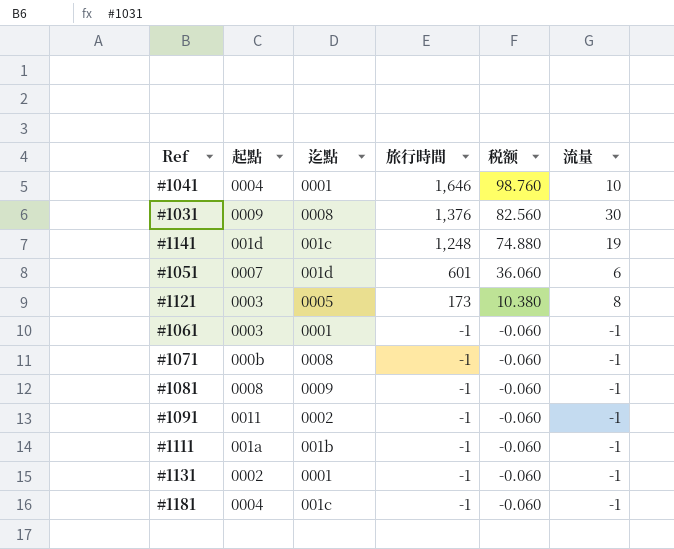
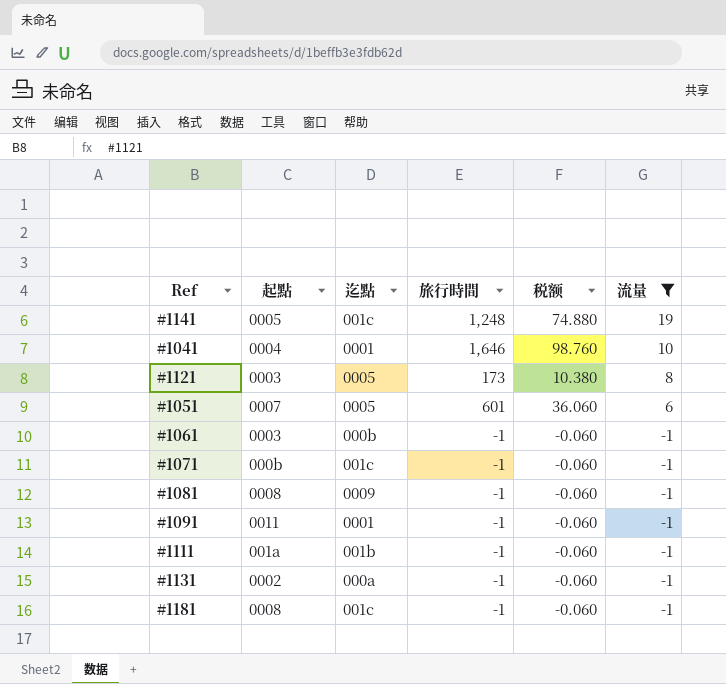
filter: none -> 流量 != 30
row order: 旅行時間 descending -> 流量 descending
#1141 | 起點: 001d -> 0005
#1051 | 迄點: 001d -> 0005
#1061 | 迄點: 0001 -> 000b
#1071 | 迄點: 0008 -> 001c
#1091 | 迄點: 0002 -> 0001
#1131 | 迄點: 0001 -> 000a
#1181 | 起點: 0004 -> 0008

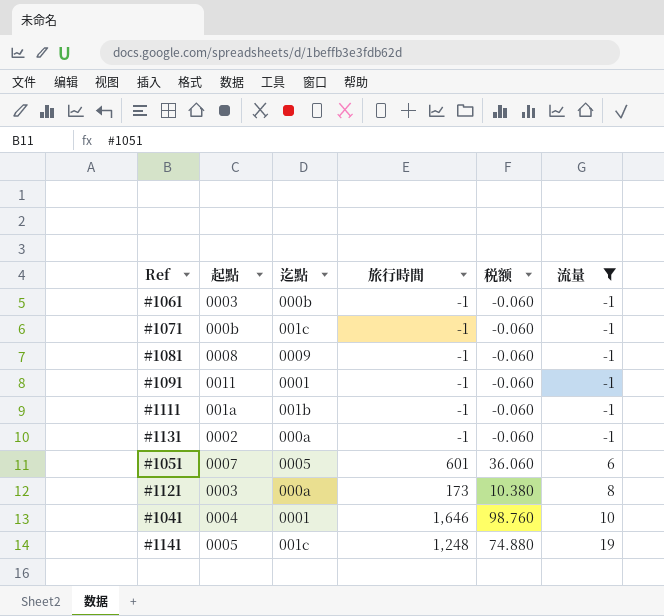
row order: 流量 descending -> 流量 ascending
row #1181: 0008 | 001c | -1 | -0.060 | -1 -> none
#1121 | 迄點: 0005 -> 000a

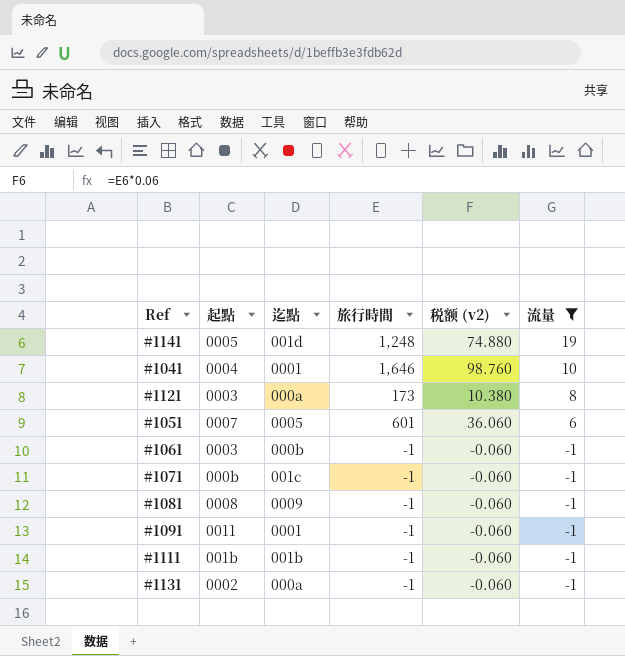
row order: 流量 ascending -> 流量 descending
column name: 税额 -> 税额 (v2)
#1141 | 迄點: 001c -> 001d
#1111 | 起點: 001a -> 001b

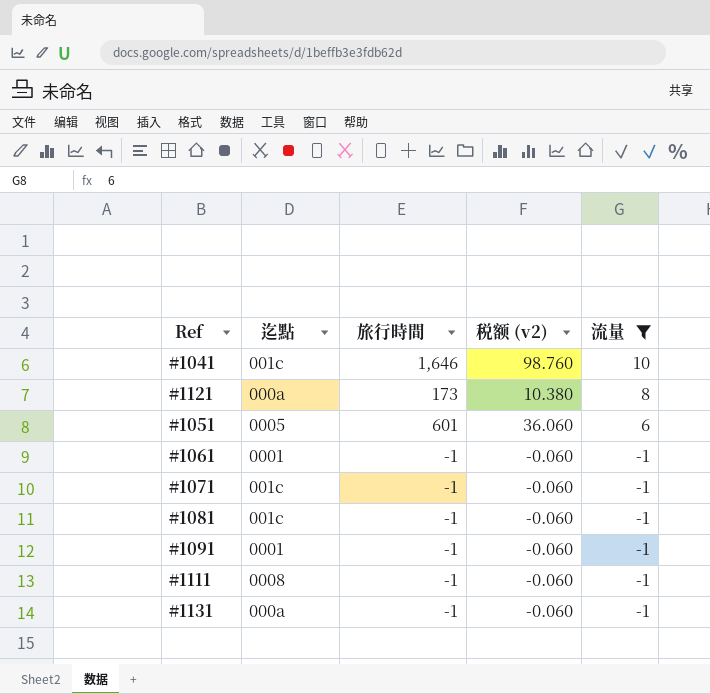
column 起點 | position: 2 -> none
row #1141: 0005 | 001d | 1,248 | 74.880 | 19 -> none
#1041 | 迄點: 0001 -> 001c
#1061 | 迄點: 000b -> 0001
#1081 | 迄點: 0009 -> 001c
#1111 | 迄點: 001b -> 0008

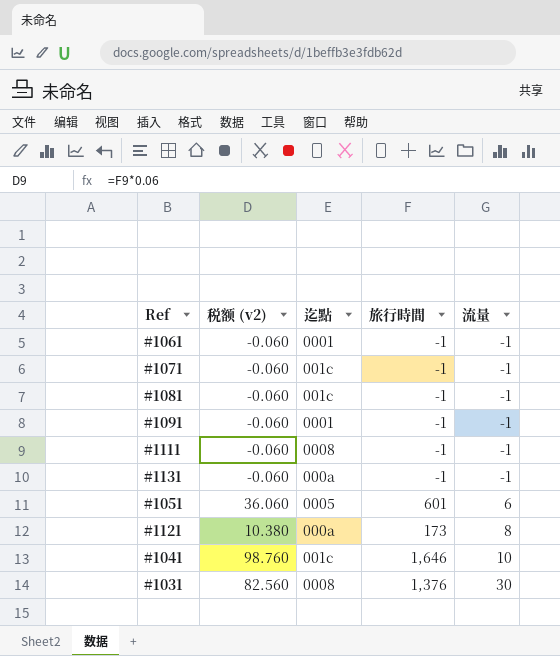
filter: 流量 != 30 -> none
row order: 流量 descending -> 流量 ascending
column 税额 (v2) | position: 4 -> 2

